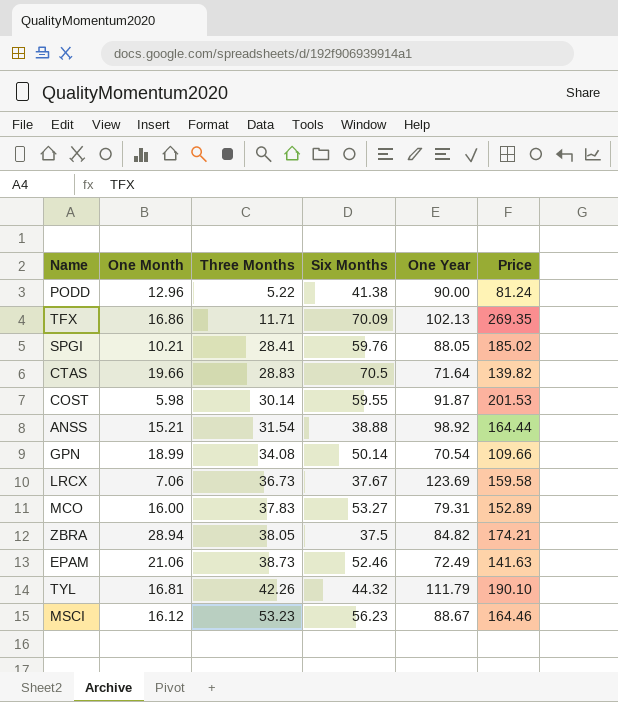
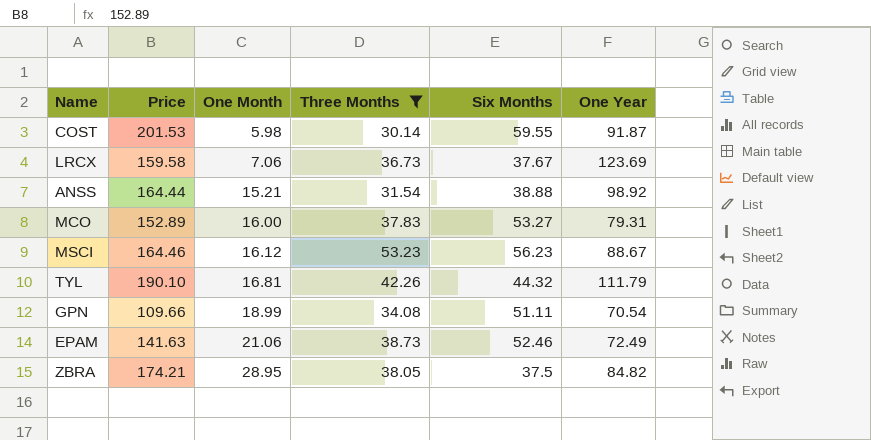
filter: none -> Three Months >= 30.14
row order: Three Months ascending -> One Month ascending
column Price | position: 6 -> 2
GPN | Six Months: 50.14 -> 51.11
ZBRA | One Month: 28.94 -> 28.95

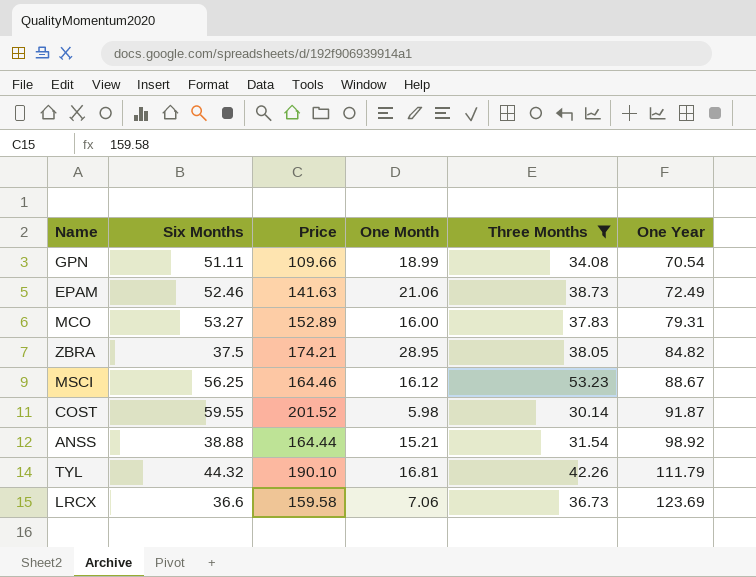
row order: One Month ascending -> One Year ascending
column Six Months | position: 5 -> 2
MSCI | Six Months: 56.23 -> 56.25
COST | Price: 201.53 -> 201.52
LRCX | Six Months: 37.67 -> 36.6

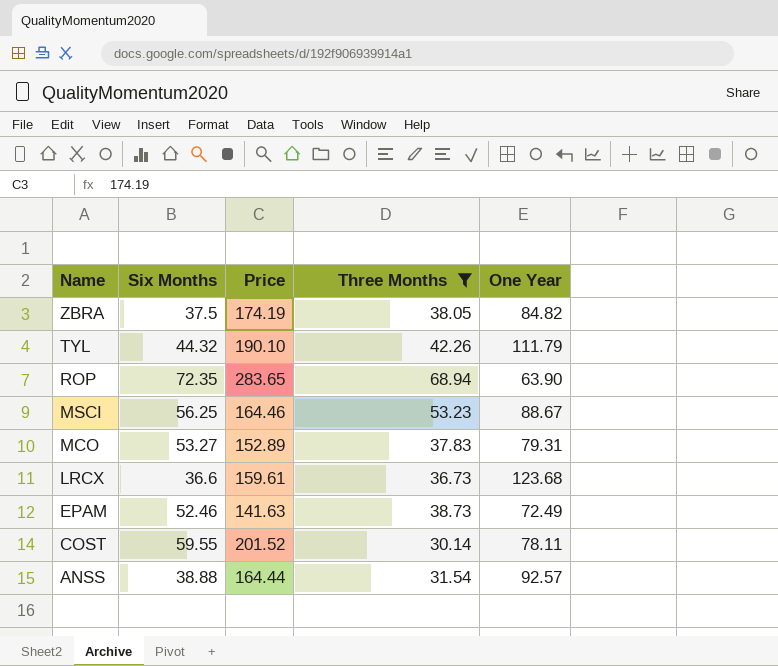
row order: One Year ascending -> Name descending
column One Month | position: 4 -> none
row GPN: 51.11 | 109.66 | 18.99 | 34.08 | 70.54 -> none
ZBRA | Price: 174.21 -> 174.19
row ROP: none -> 72.35 | 283.65 | 68.94 | 63.90
LRCX | Price: 159.58 -> 159.61
LRCX | One Year: 123.69 -> 123.68
COST | One Year: 91.87 -> 78.11
ANSS | One Year: 98.92 -> 92.57

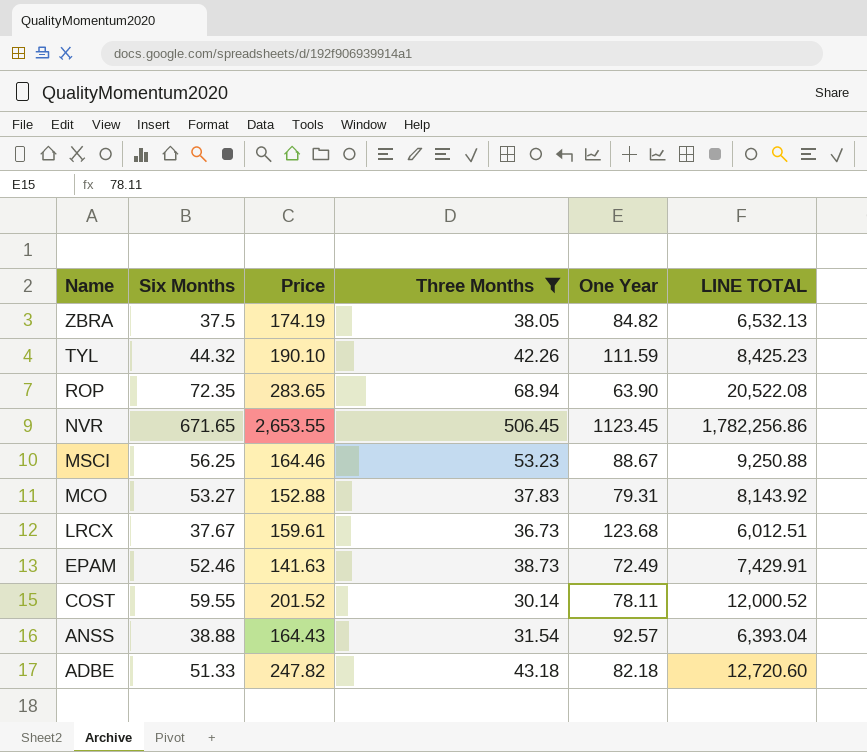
column LINE TOTAL | formula: none -> [Six Months] * [Price]
TYL | One Year: 111.79 -> 111.59
row NVR: none -> 671.65 | 2,653.55 | 506.45 | 1123.45 | 1,782,256.86
MCO | Price: 152.89 -> 152.88
LRCX | Six Months: 36.6 -> 37.67
ANSS | Price: 164.44 -> 164.43
row ADBE: none -> 51.33 | 247.82 | 43.18 | 82.18 | 12,720.60

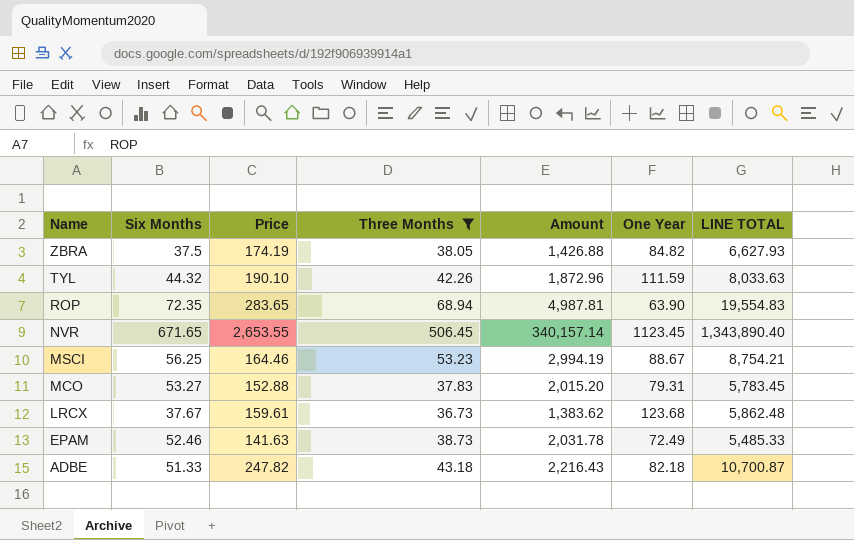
column Amount | formula: none -> [Six Months] * [Three Months]
column LINE TOTAL | formula: [Six Months] * [Price] -> [Price] * [Three Months]
row COST: 59.55 | 201.52 | 30.14 | 78.11 | 12,000.52 -> none
row ANSS: 38.88 | 164.43 | 31.54 | 92.57 | 6,393.04 -> none

